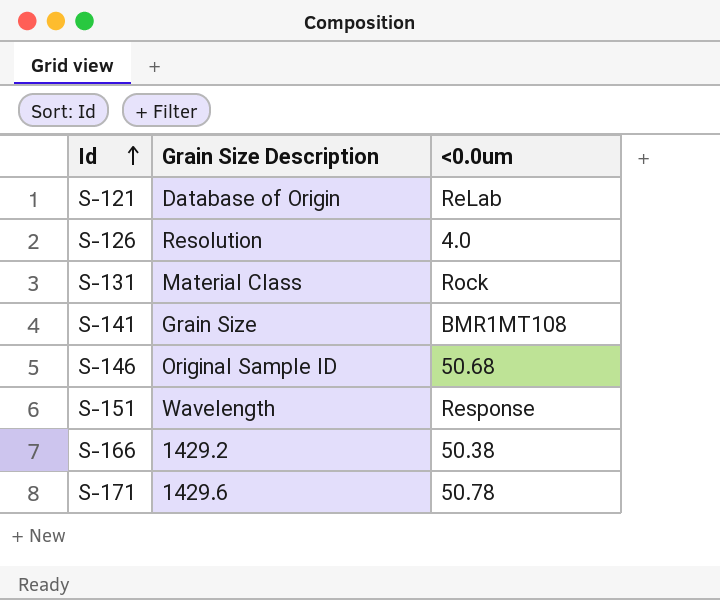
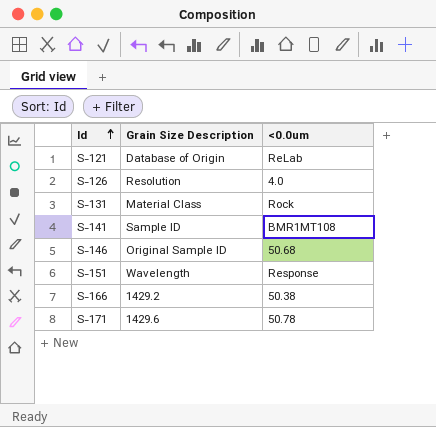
S-141 | Grain Size Description: Grain Size -> Sample ID

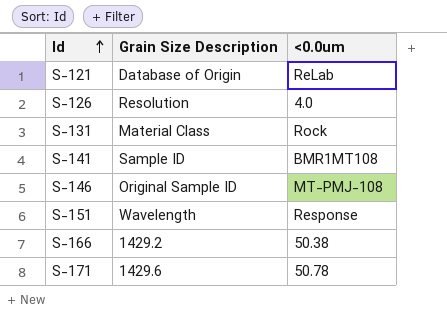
S-146 | <0.0um: 50.68 -> MT-PMJ-108

